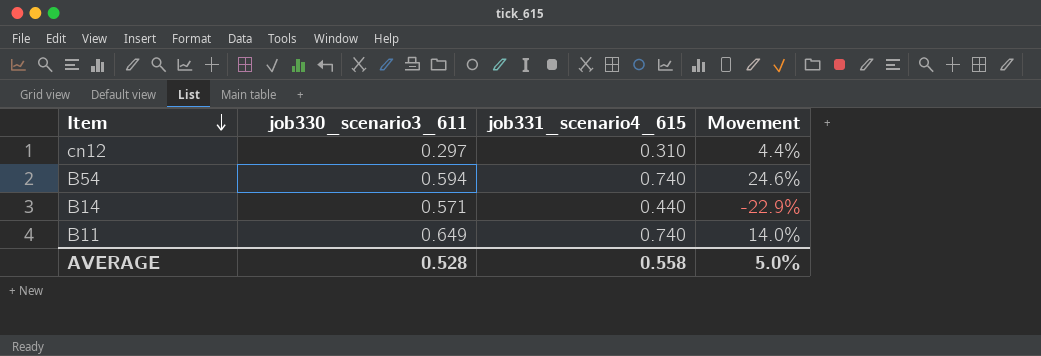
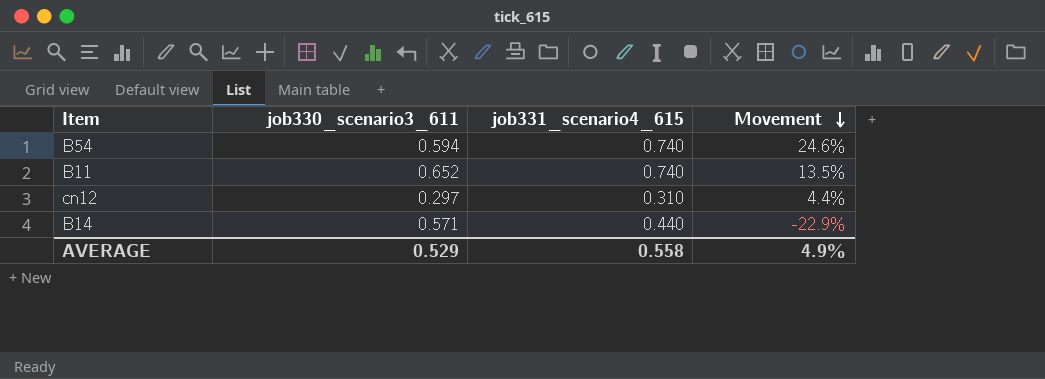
row order: Item descending -> Movement descending
B11 | job330_scenario3_611: 0.649 -> 0.652
B11 | Movement: 14.0% -> 13.5%
AVERAGE | job330_scenario3_611: 0.528 -> 0.529
AVERAGE | Movement: 5.0% -> 4.9%

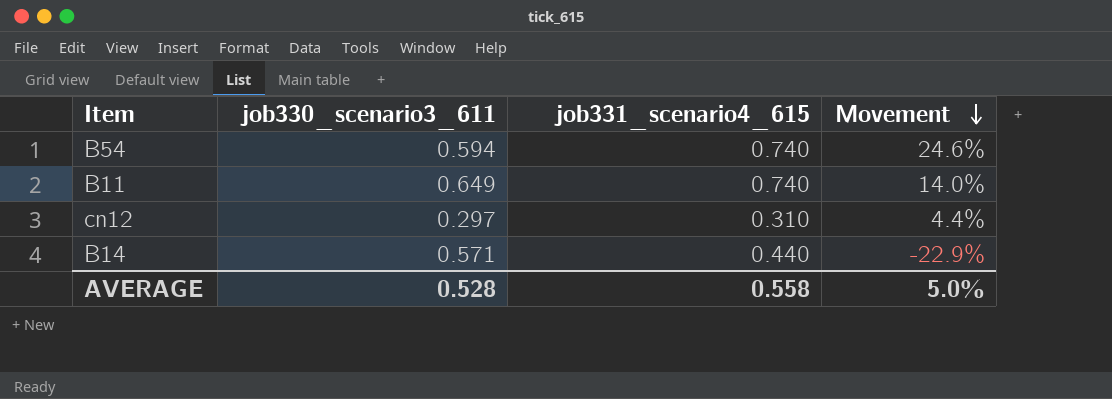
B11 | job330_scenario3_611: 0.652 -> 0.649
B11 | Movement: 13.5% -> 14.0%
AVERAGE | job330_scenario3_611: 0.529 -> 0.528
AVERAGE | Movement: 4.9% -> 5.0%

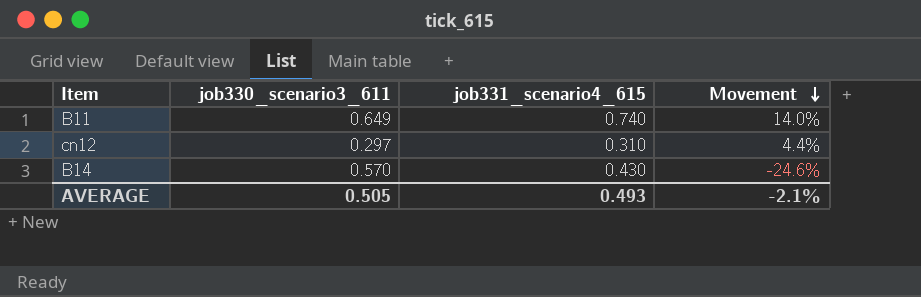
row B54: 0.594 | 0.740 | 24.6% -> none
B14 | job330_scenario3_611: 0.571 -> 0.570
B14 | job331_scenario4_615: 0.440 -> 0.430
B14 | Movement: -22.9% -> -24.6%
AVERAGE | job330_scenario3_611: 0.528 -> 0.505
AVERAGE | job331_scenario4_615: 0.558 -> 0.493
AVERAGE | Movement: 5.0% -> -2.1%

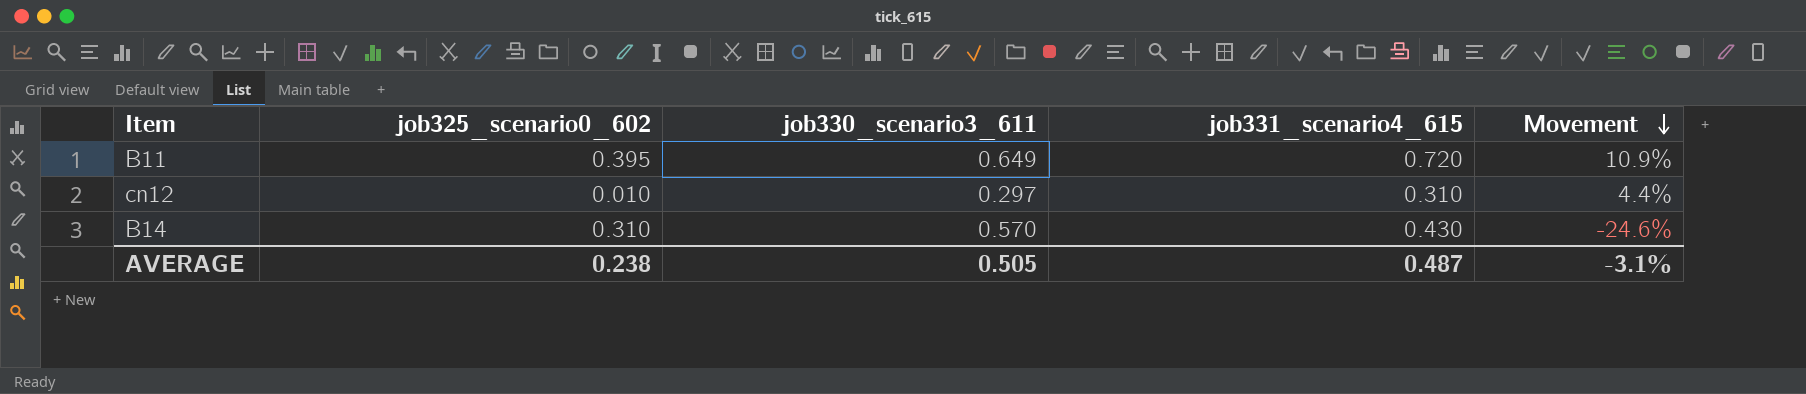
column job325_scenario0_602 | position: none -> 2
B11 | job331_scenario4_615: 0.740 -> 0.720
B11 | Movement: 14.0% -> 10.9%
AVERAGE | job331_scenario4_615: 0.493 -> 0.487
AVERAGE | Movement: -2.1% -> -3.1%

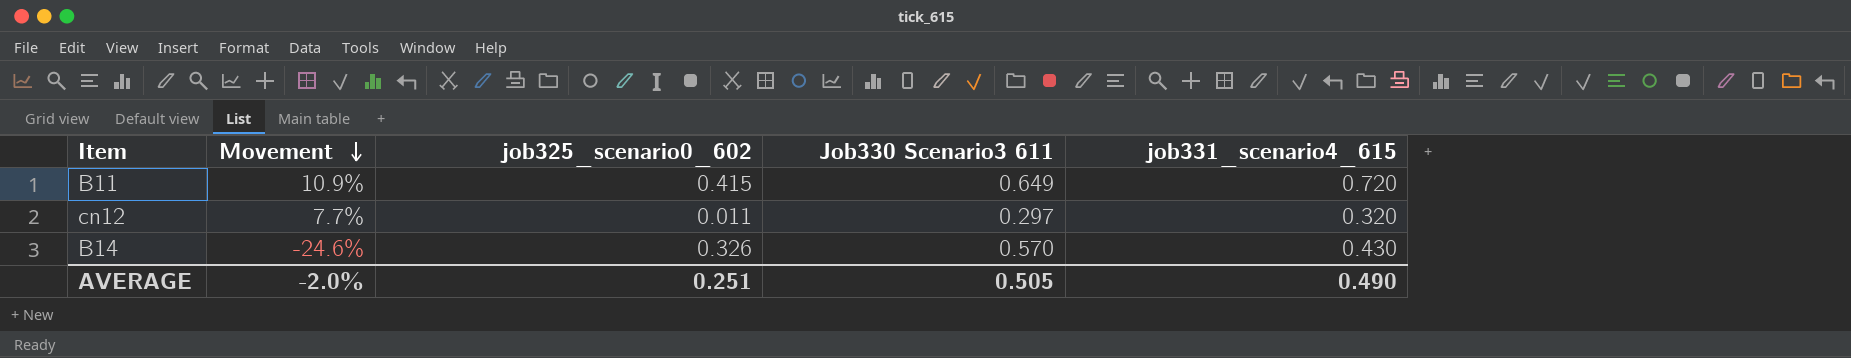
column Movement | position: 5 -> 2
column name: job330_scenario3_611 -> Job330 Scenario3 611
B11 | job325_scenario0_602: 0.395 -> 0.415
cn12 | Movement: 4.4% -> 7.7%
cn12 | job325_scenario0_602: 0.010 -> 0.011
cn12 | job331_scenario4_615: 0.310 -> 0.320
B14 | job325_scenario0_602: 0.310 -> 0.326
AVERAGE | Movement: -3.1% -> -2.0%
AVERAGE | job325_scenario0_602: 0.238 -> 0.251
AVERAGE | job331_scenario4_615: 0.487 -> 0.490

